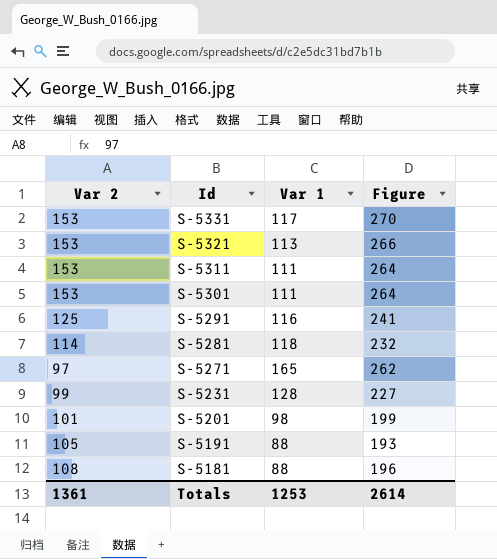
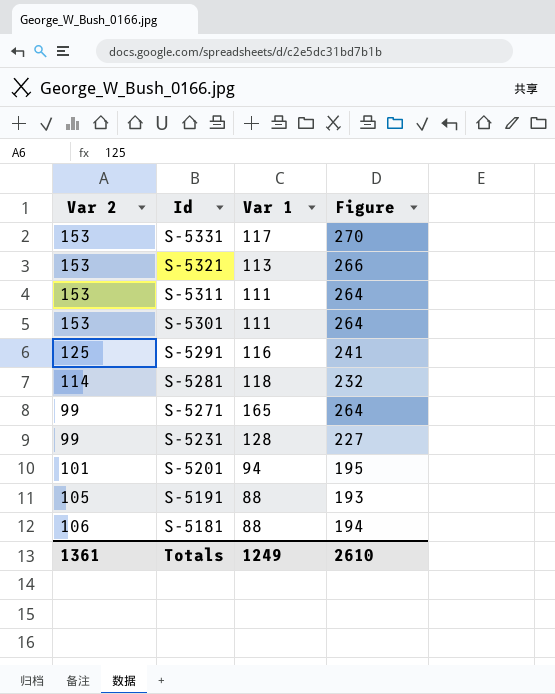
S-5271 | Var 2: 97 -> 99
S-5271 | Figure: 262 -> 264
S-5201 | Var 1: 98 -> 94
S-5201 | Figure: 199 -> 195
S-5181 | Var 2: 108 -> 106
S-5181 | Figure: 196 -> 194
Totals | Var 1: 1253 -> 1249
Totals | Figure: 2614 -> 2610

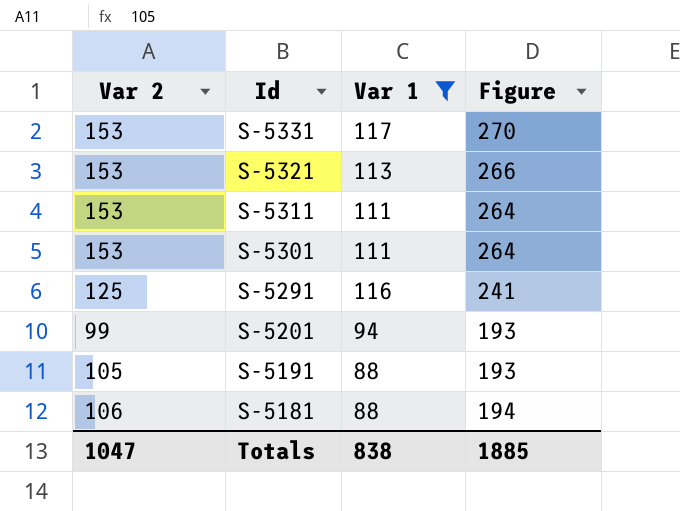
filter: none -> Var 1 <= 117
S-5201 | Var 2: 101 -> 99
S-5201 | Figure: 195 -> 193
Totals | Var 2: 1361 -> 1047
Totals | Var 1: 1249 -> 838
Totals | Figure: 2610 -> 1885

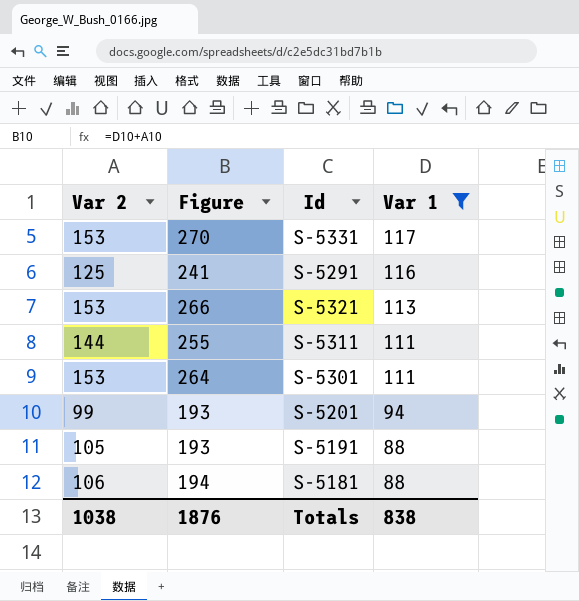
row order: Id descending -> Var 1 descending
column Figure | position: 4 -> 2
S-5311 | Var 2: 153 -> 144
S-5311 | Figure: 264 -> 255
Totals | Var 2: 1047 -> 1038
Totals | Figure: 1885 -> 1876

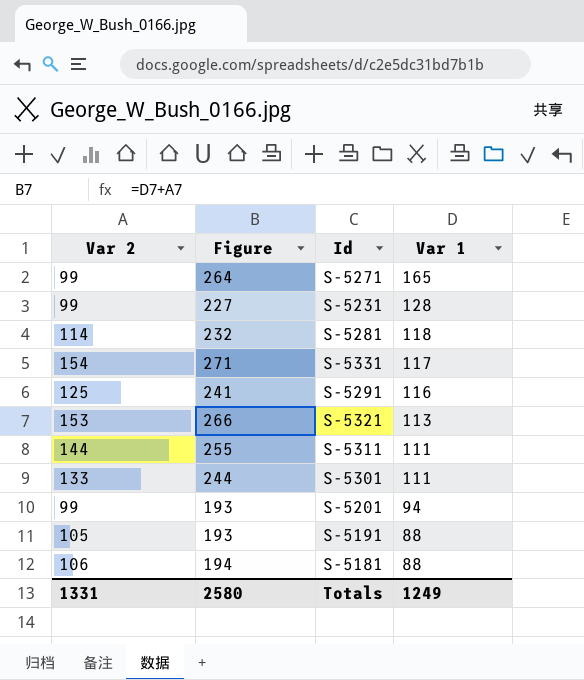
filter: Var 1 <= 117 -> none
S-5331 | Var 2: 153 -> 154
S-5331 | Figure: 270 -> 271
S-5301 | Var 2: 153 -> 133
S-5301 | Figure: 264 -> 244
Totals | Var 2: 1038 -> 1331
Totals | Figure: 1876 -> 2580
Totals | Var 1: 838 -> 1249

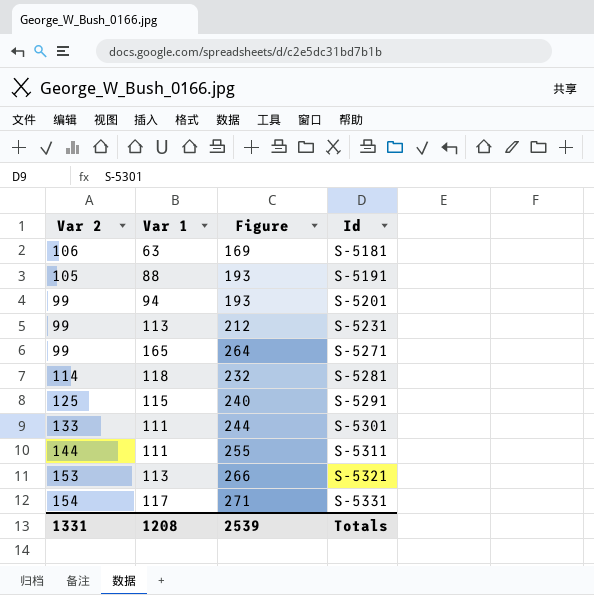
row order: Var 1 descending -> Id ascending
column Var 1 | position: 4 -> 2
S-5181 | Var 1: 88 -> 63
S-5181 | Figure: 194 -> 169
S-5231 | Var 1: 128 -> 113
S-5231 | Figure: 227 -> 212
S-5291 | Var 1: 116 -> 115
S-5291 | Figure: 241 -> 240
Totals | Var 1: 1249 -> 1208
Totals | Figure: 2580 -> 2539

